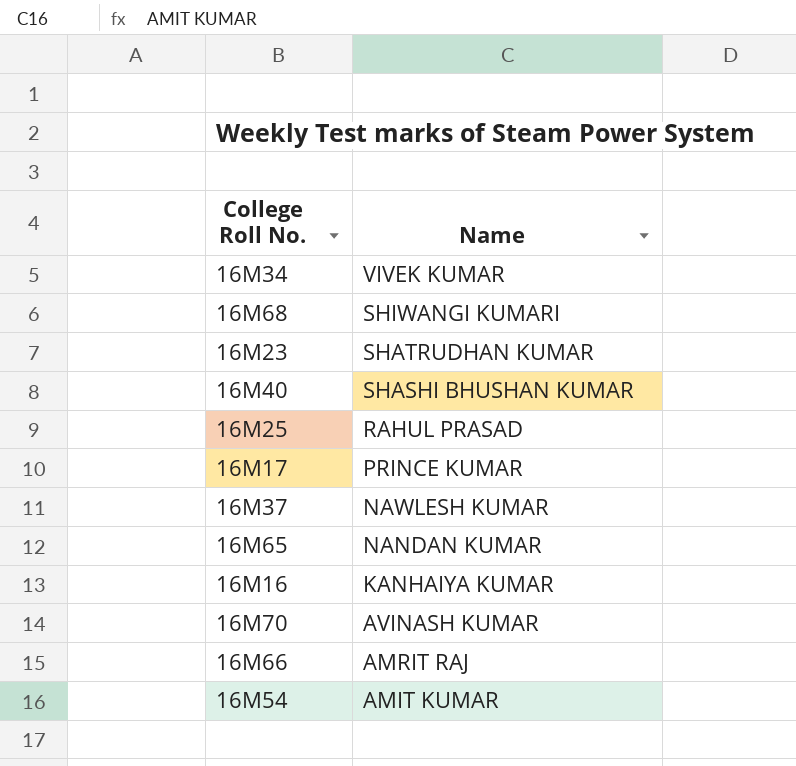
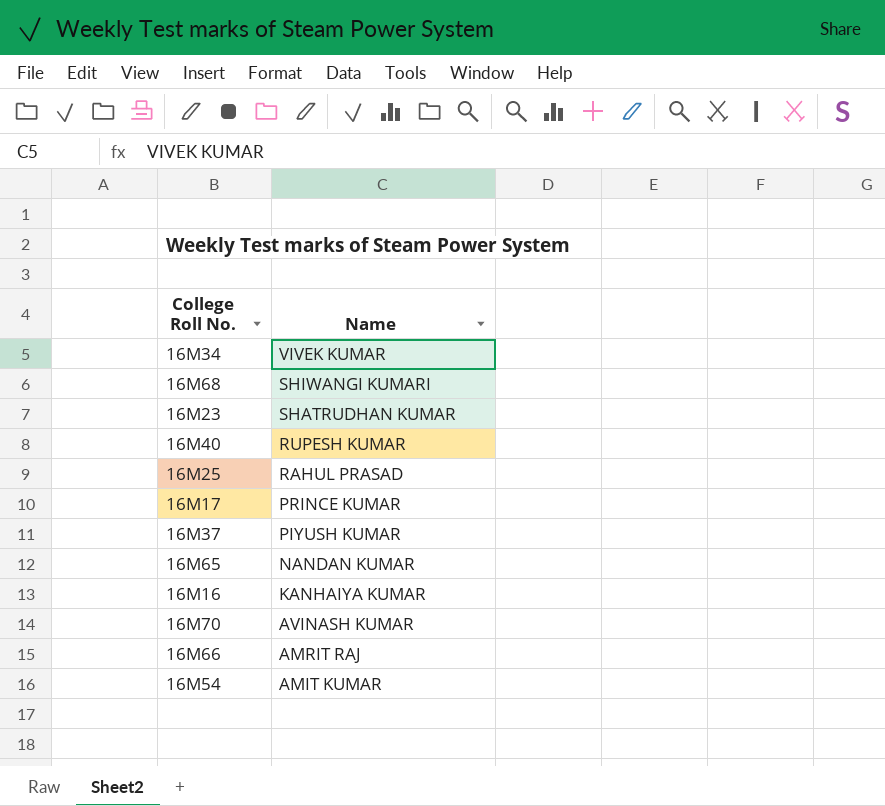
16M40 | Name: SHASHI BHUSHAN KUMAR -> RUPESH KUMAR
16M37 | Name: NAWLESH KUMAR -> PIYUSH KUMAR

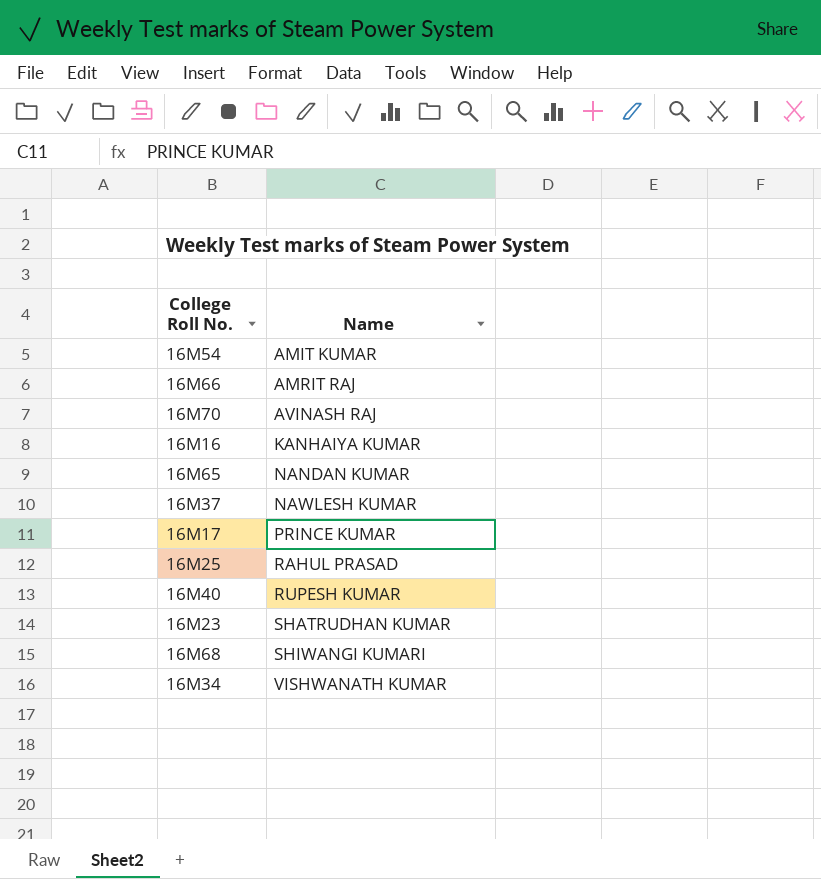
row order: Name descending -> Name ascending
16M70 | Name: AVINASH KUMAR -> AVINASH RAJ
16M37 | Name: PIYUSH KUMAR -> NAWLESH KUMAR
16M34 | Name: VIVEK KUMAR -> VISHWANATH KUMAR

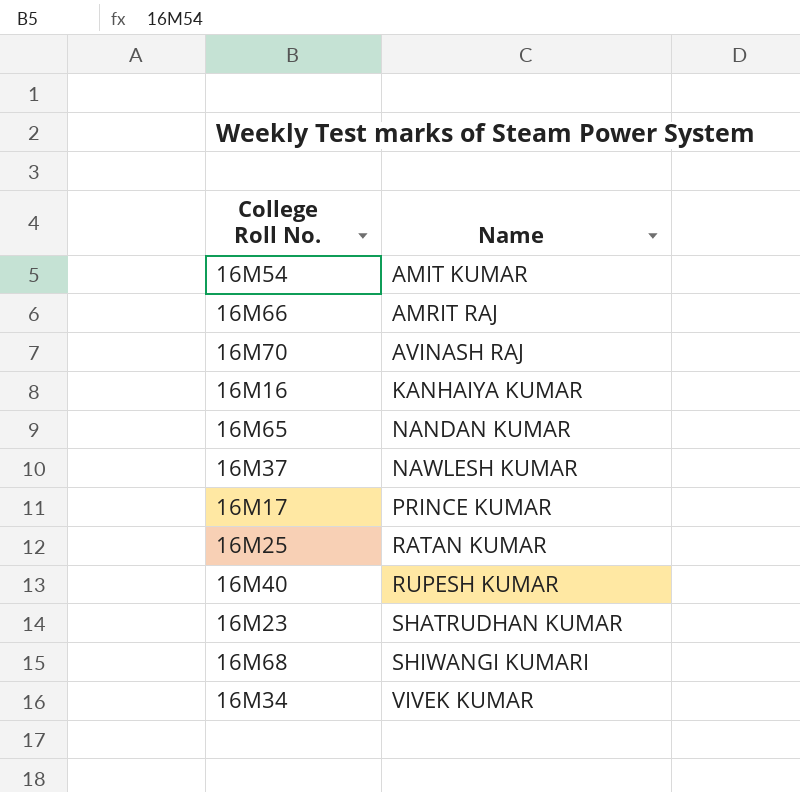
16M25 | Name: RAHUL PRASAD -> RATAN KUMAR
16M34 | Name: VISHWANATH KUMAR -> VIVEK KUMAR

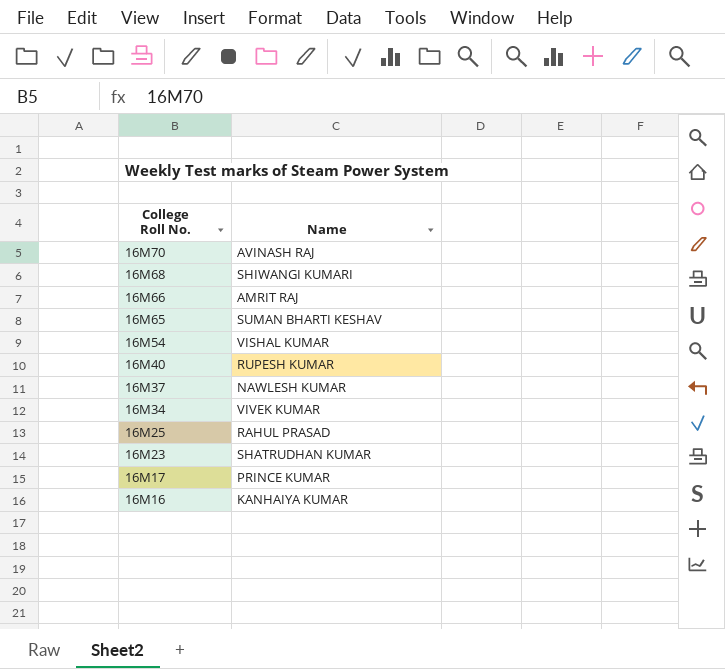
row order: Name ascending -> College Roll No. descending
16M65 | Name: NANDAN KUMAR -> SUMAN BHARTI KESHAV
16M54 | Name: AMIT KUMAR -> VISHAL KUMAR
16M25 | Name: RATAN KUMAR -> RAHUL PRASAD

